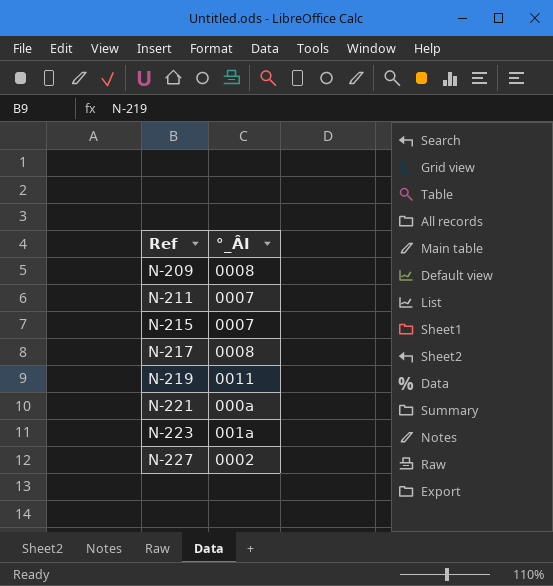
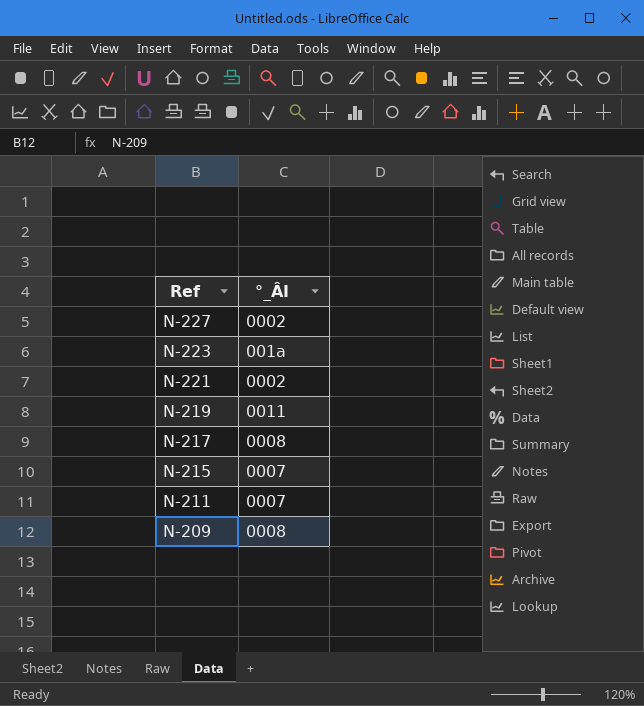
row order: Ref ascending -> Ref descending
N-221 | °_ÂI: 000a -> 0002

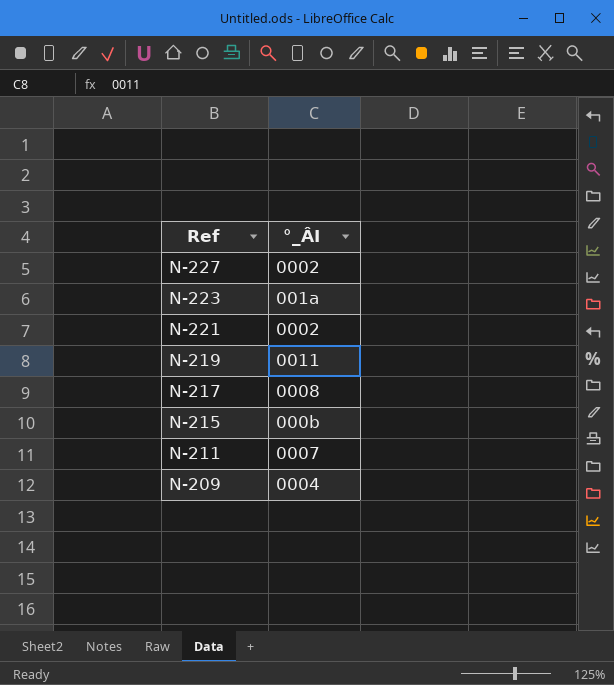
N-215 | °_ÂI: 0007 -> 000b
N-209 | °_ÂI: 0008 -> 0004

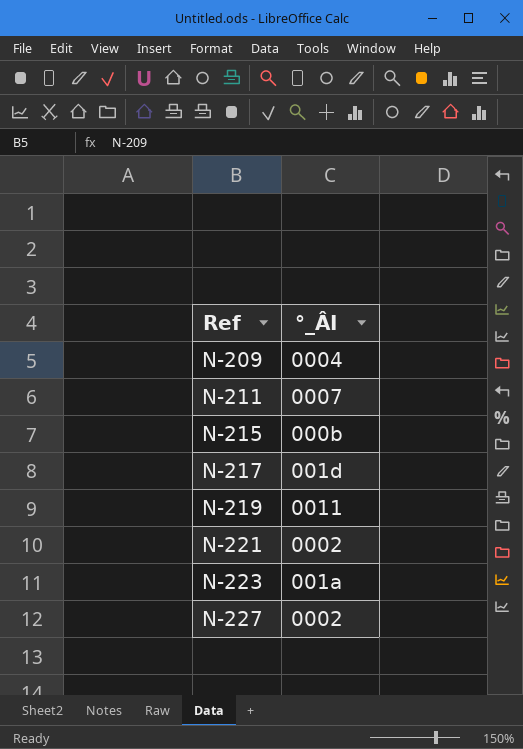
row order: Ref descending -> Ref ascending
N-217 | °_ÂI: 0008 -> 001d

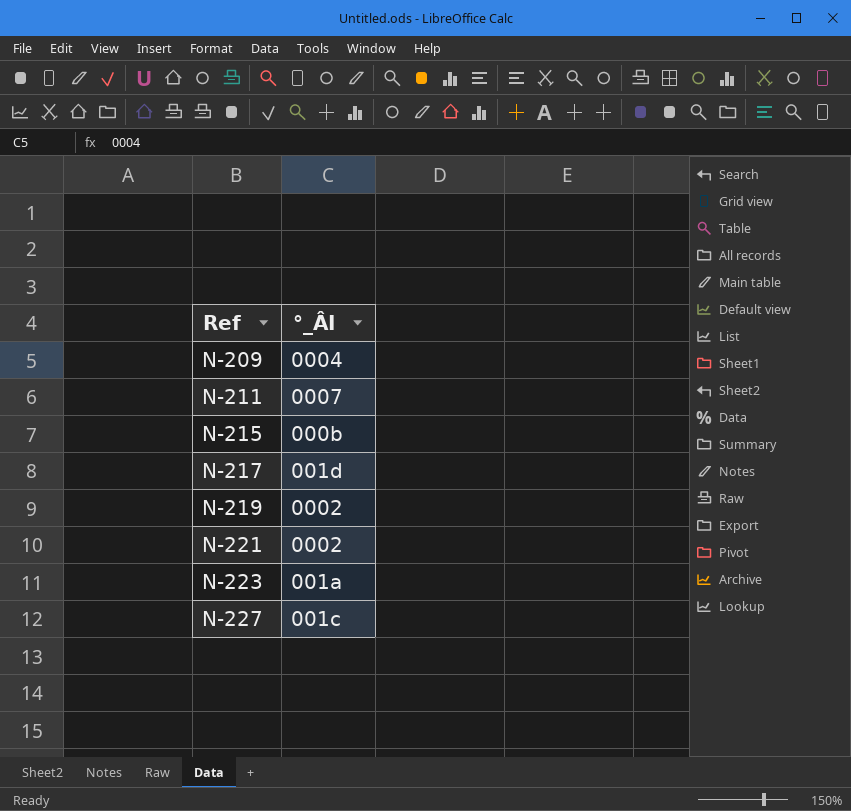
N-219 | °_ÂI: 0011 -> 0002
N-227 | °_ÂI: 0002 -> 001c

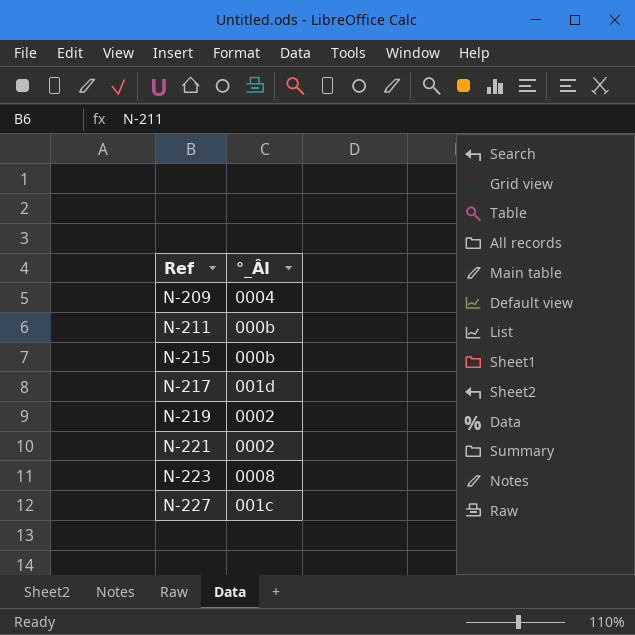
N-211 | °_ÂI: 0007 -> 000b
N-223 | °_ÂI: 001a -> 0008

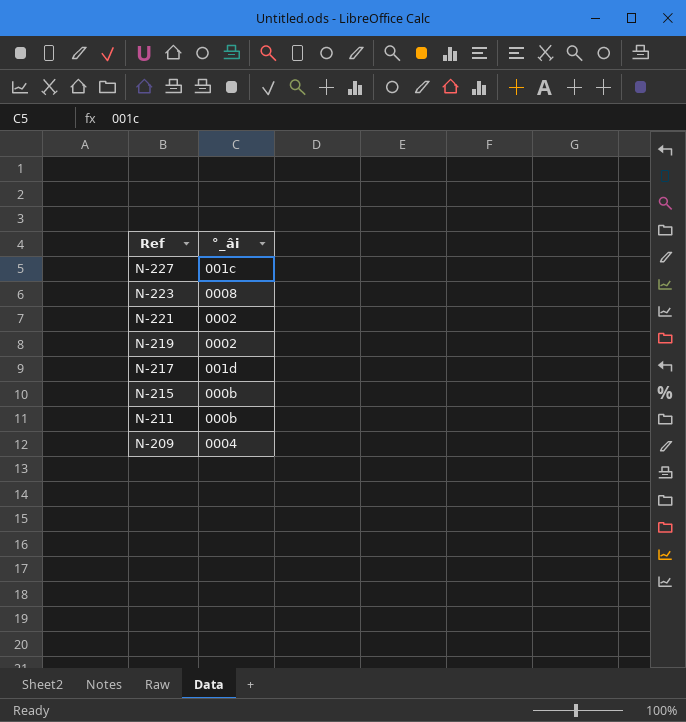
row order: Ref ascending -> Ref descending
column name: °_ÂI -> °_âi

